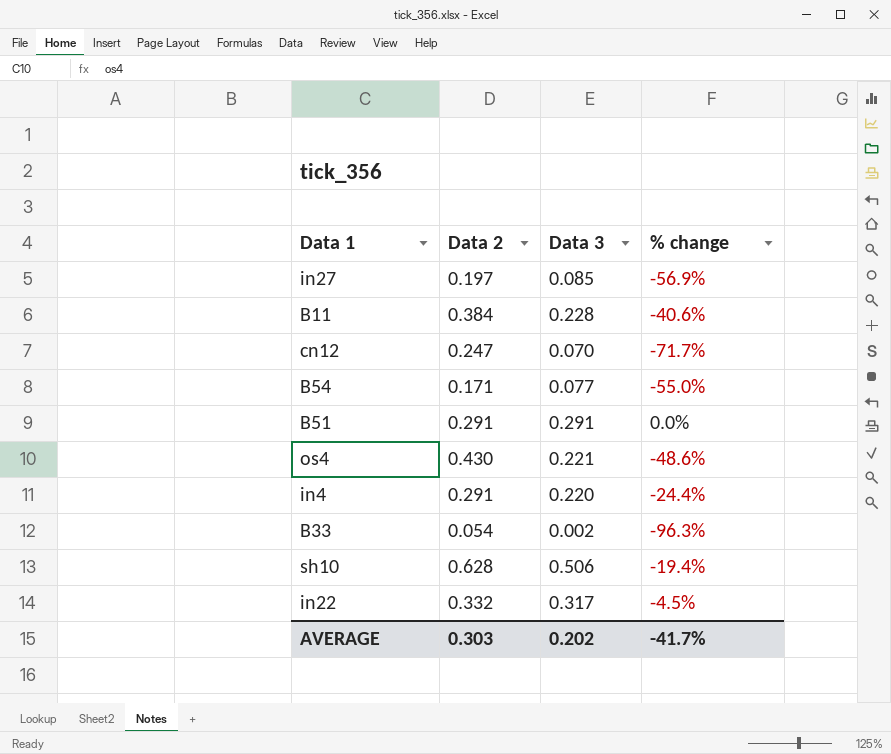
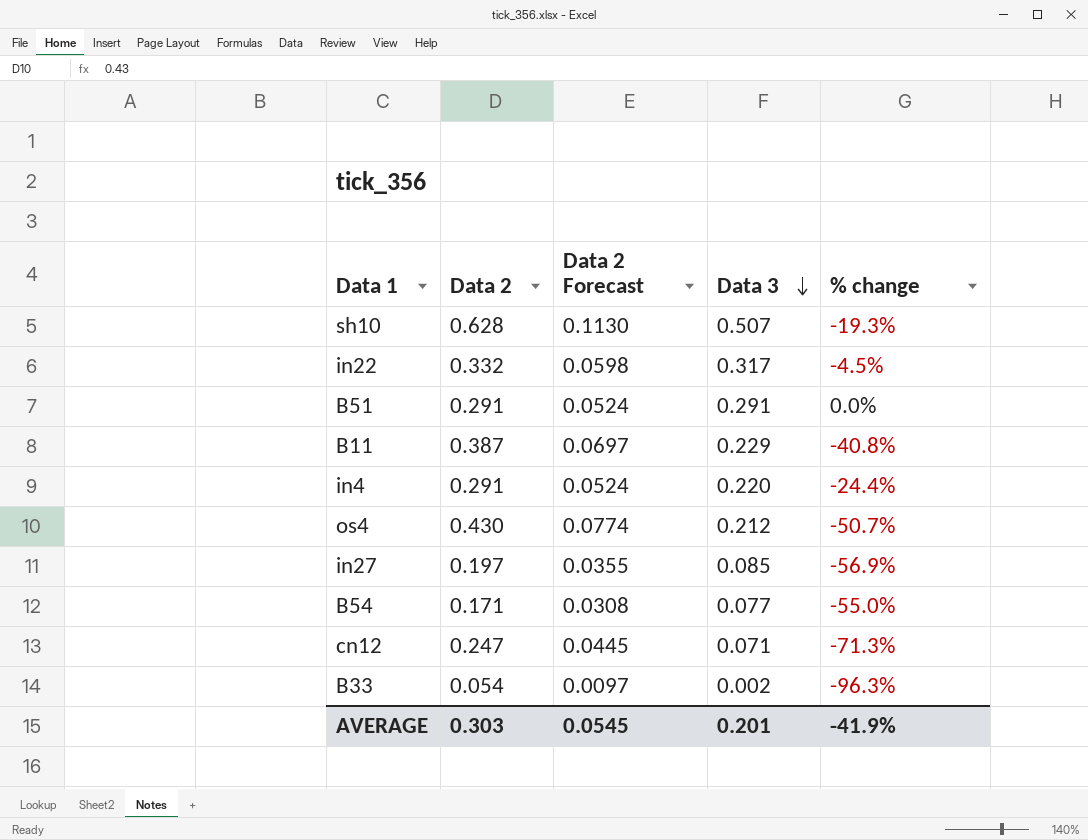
row order: none -> Data 3 descending
column Data 2 Forecast | formula: none -> [Data 2] * 0.18
sh10 | Data 3: 0.506 -> 0.507
sh10 | % change: -19.4% -> -19.3%
B11 | Data 2: 0.384 -> 0.387
B11 | Data 3: 0.228 -> 0.229
B11 | % change: -40.6% -> -40.8%
os4 | Data 3: 0.221 -> 0.212
os4 | % change: -48.6% -> -50.7%
cn12 | Data 3: 0.070 -> 0.071
cn12 | % change: -71.7% -> -71.3%
AVERAGE | Data 3: 0.202 -> 0.201
AVERAGE | % change: -41.7% -> -41.9%

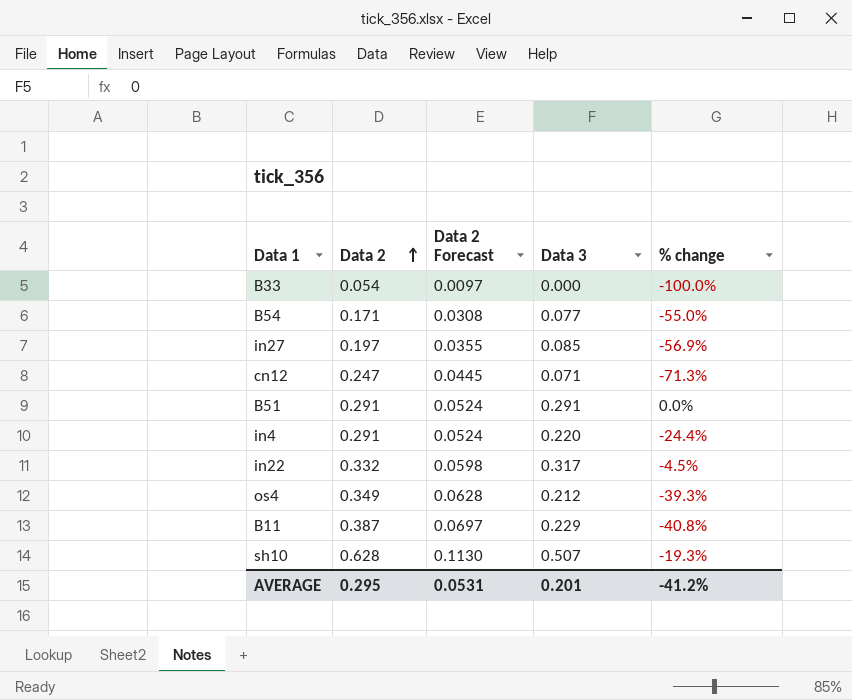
row order: Data 3 descending -> Data 2 ascending
B33 | Data 3: 0.002 -> 0.000
B33 | % change: -96.3% -> -100.0%
os4 | Data 2: 0.430 -> 0.349
os4 | Data 2 Forecast: 0.0774 -> 0.0628
os4 | % change: -50.7% -> -39.3%
AVERAGE | Data 2: 0.303 -> 0.295
AVERAGE | Data 2 Forecast: 0.0545 -> 0.0531
AVERAGE | % change: -41.9% -> -41.2%

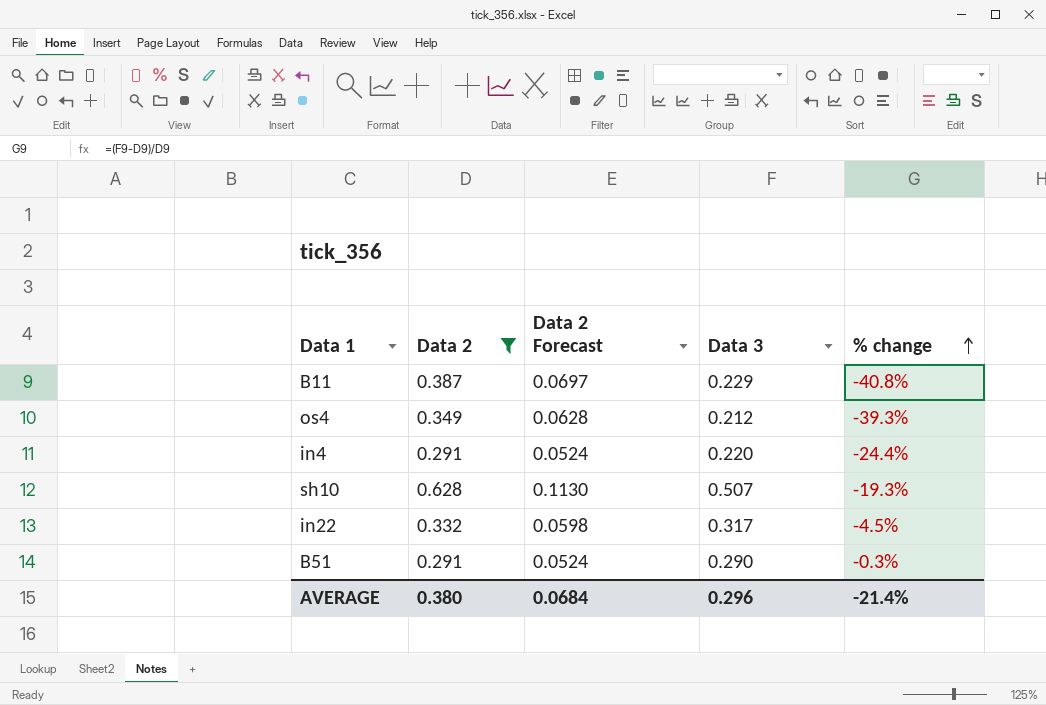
filter: none -> Data 2 >= 0.291
row order: Data 2 ascending -> % change ascending
B51 | Data 3: 0.291 -> 0.290
B51 | % change: 0.0% -> -0.3%
AVERAGE | Data 2: 0.295 -> 0.380
AVERAGE | Data 2 Forecast: 0.0531 -> 0.0684
AVERAGE | Data 3: 0.201 -> 0.296
AVERAGE | % change: -41.2% -> -21.4%

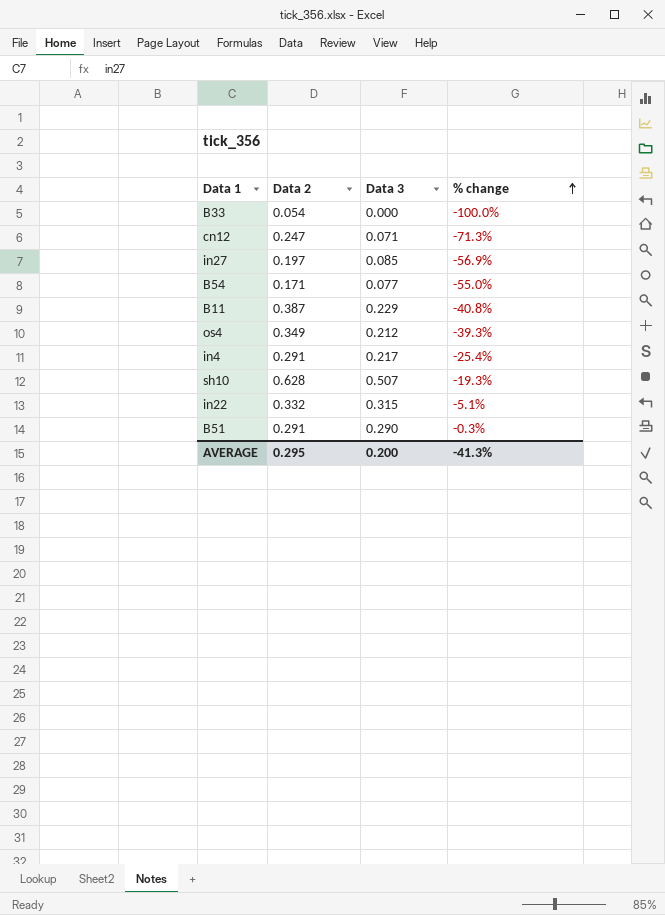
filter: Data 2 >= 0.291 -> none
column Data 2 Forecast | formula: [Data 2] * 0.18 -> none
in4 | Data 3: 0.220 -> 0.217
in4 | % change: -24.4% -> -25.4%
in22 | Data 3: 0.317 -> 0.315
in22 | % change: -4.5% -> -5.1%
AVERAGE | Data 2: 0.380 -> 0.295
AVERAGE | Data 3: 0.296 -> 0.200
AVERAGE | % change: -21.4% -> -41.3%

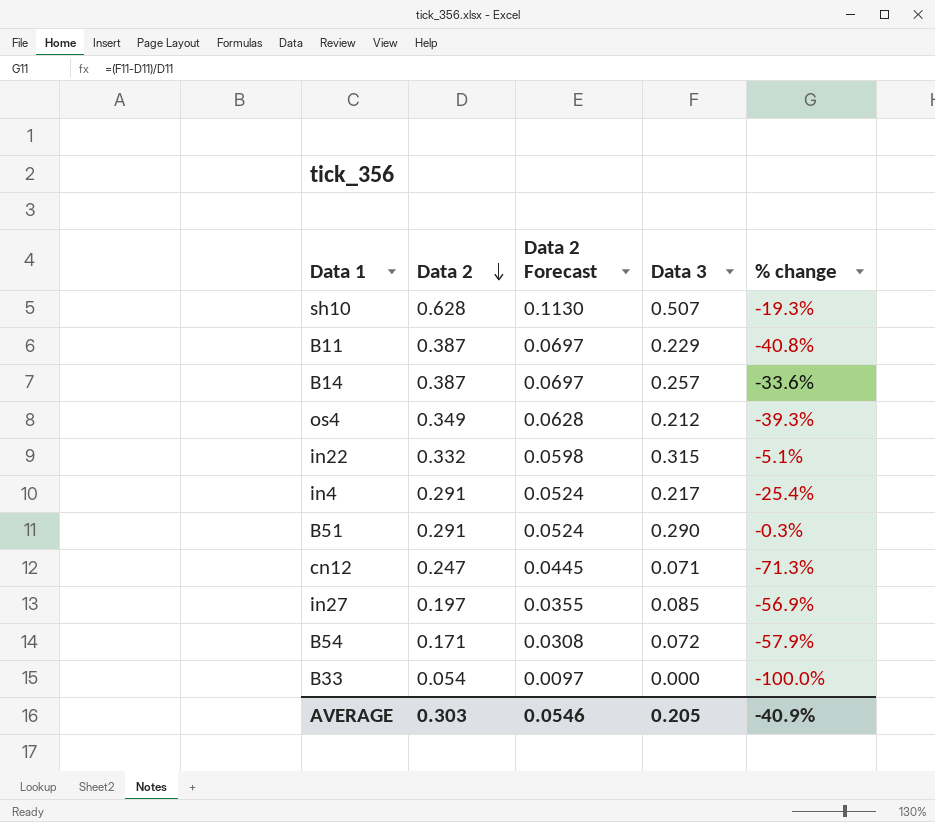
row order: % change ascending -> Data 2 descending
column Data 2 Forecast | formula: none -> [Data 2] * 0.18
row B14: none -> 0.387 | 0.0697 | 0.257 | -33.6%
B54 | Data 3: 0.077 -> 0.072
B54 | % change: -55.0% -> -57.9%
AVERAGE | Data 2: 0.295 -> 0.303
AVERAGE | Data 3: 0.200 -> 0.205
AVERAGE | % change: -41.3% -> -40.9%

